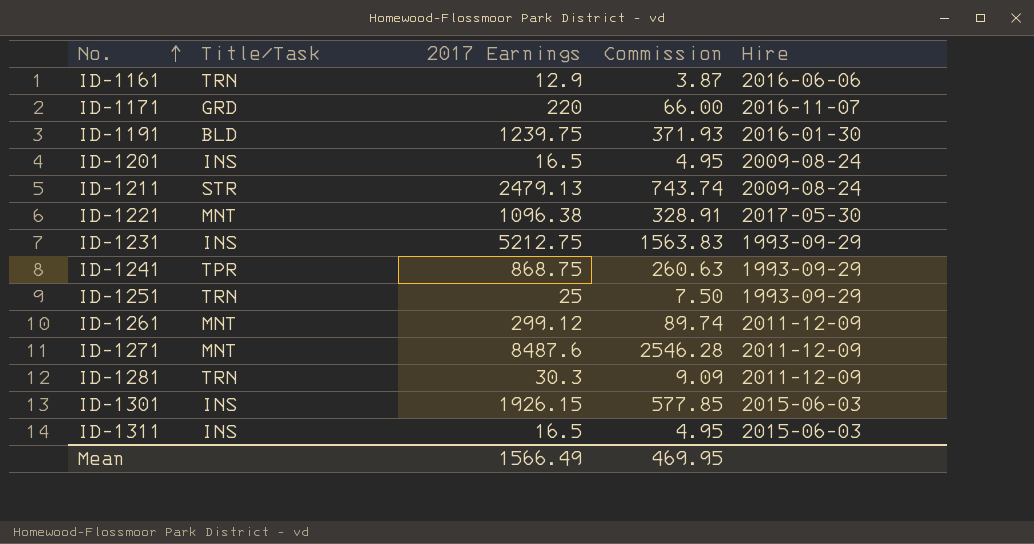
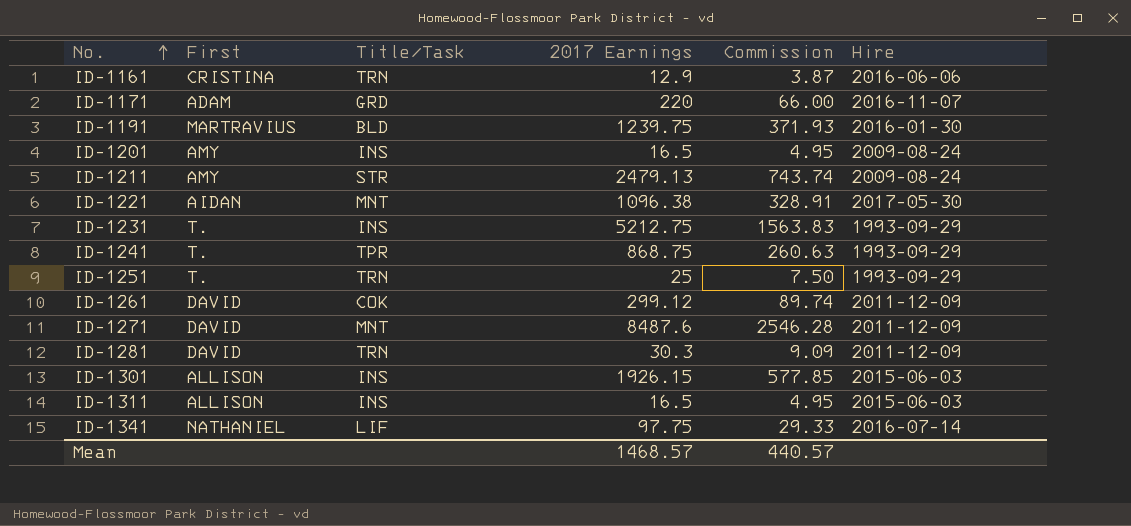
column First | position: none -> 2
ID-1261 | Title/Task: MNT -> COK
row ID-1341: none -> NATHANIEL | LIF | 97.75 | 29.33 | 2016-07-14
Mean | 2017 Earnings: 1566.49 -> 1468.57
Mean | Commission: 469.95 -> 440.57

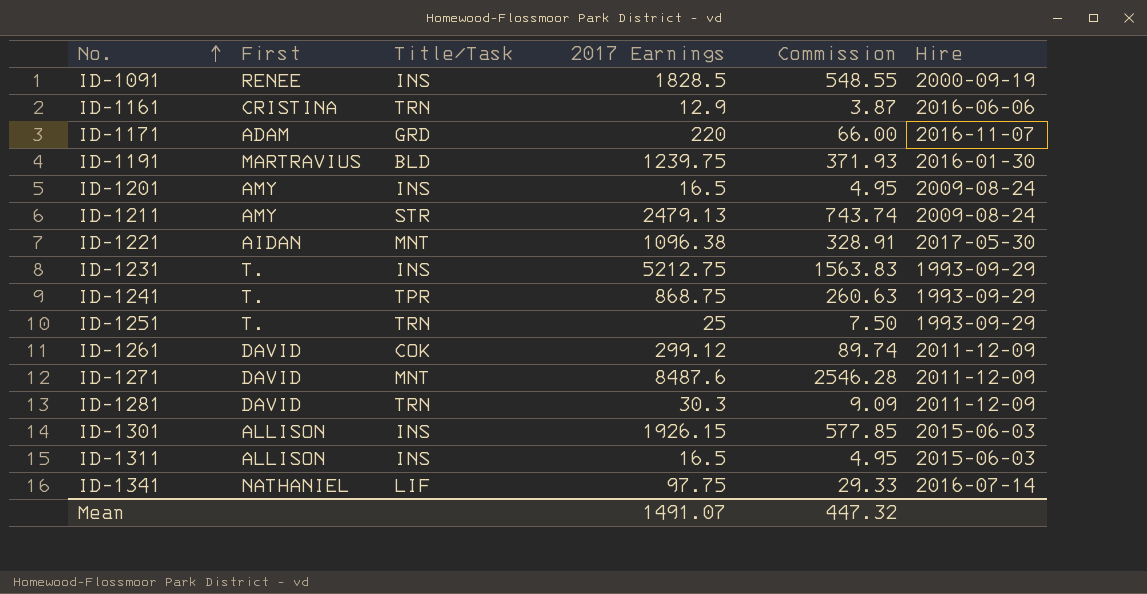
row ID-1091: none -> RENEE | INS | 1828.5 | 548.55 | 2000-09-19
Mean | 2017 Earnings: 1468.57 -> 1491.07
Mean | Commission: 440.57 -> 447.32

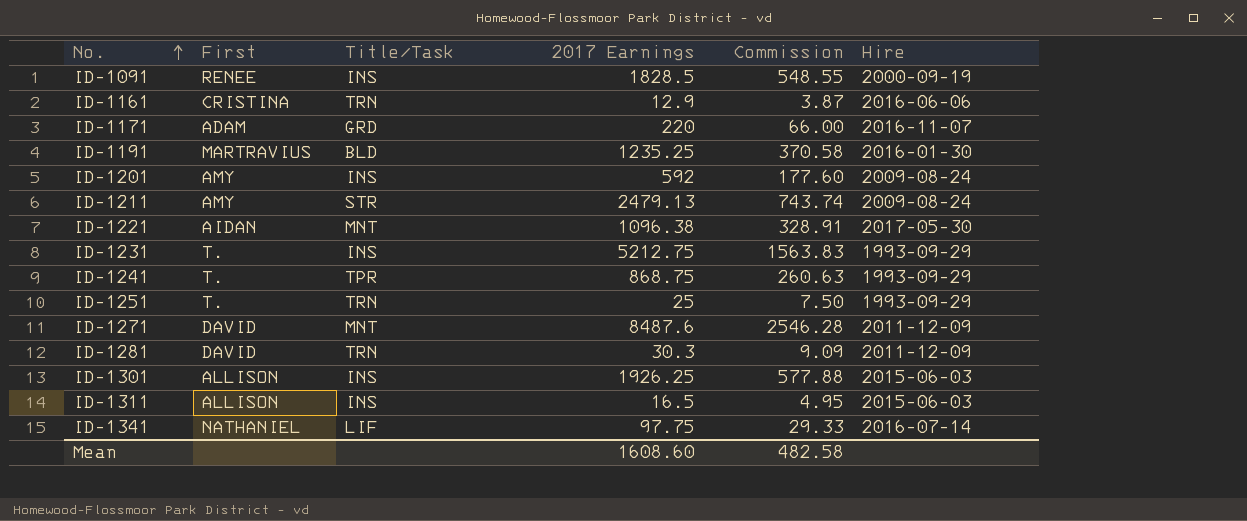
row ID-1261: DAVID | COK | 299.12 | 89.74 | 2011-12-09 -> none
ID-1191 | 2017 Earnings: 1239.75 -> 1235.25
ID-1191 | Commission: 371.93 -> 370.58
ID-1201 | 2017 Earnings: 16.5 -> 592
ID-1201 | Commission: 4.95 -> 177.60
ID-1301 | 2017 Earnings: 1926.15 -> 1926.25
ID-1301 | Commission: 577.85 -> 577.88
Mean | 2017 Earnings: 1491.07 -> 1608.60
Mean | Commission: 447.32 -> 482.58

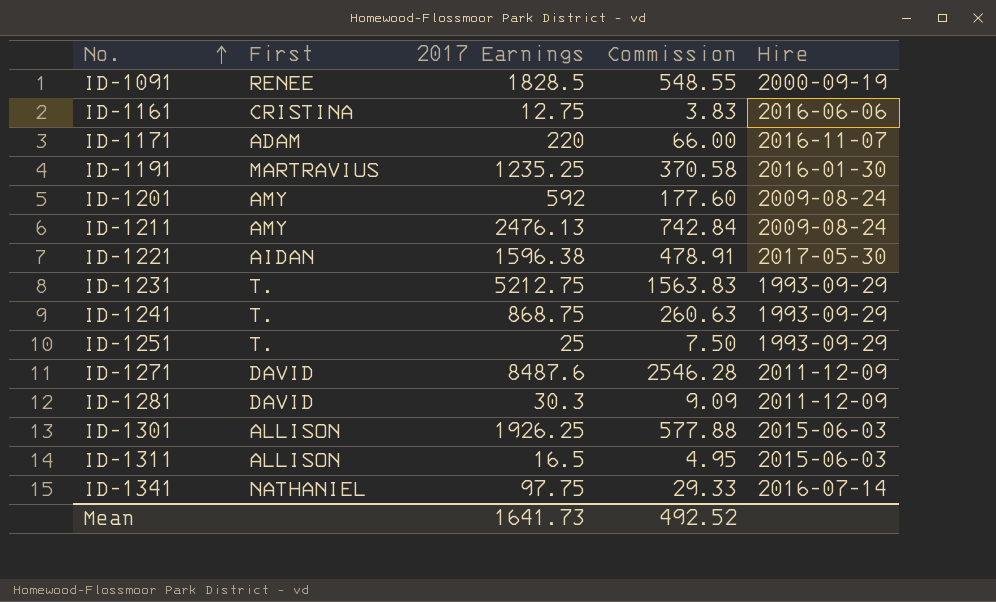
column Title/Task | position: 3 -> none
ID-1161 | 2017 Earnings: 12.9 -> 12.75
ID-1161 | Commission: 3.87 -> 3.83
ID-1211 | 2017 Earnings: 2479.13 -> 2476.13
ID-1211 | Commission: 743.74 -> 742.84
ID-1221 | 2017 Earnings: 1096.38 -> 1596.38
ID-1221 | Commission: 328.91 -> 478.91
Mean | 2017 Earnings: 1608.60 -> 1641.73
Mean | Commission: 482.58 -> 492.52

